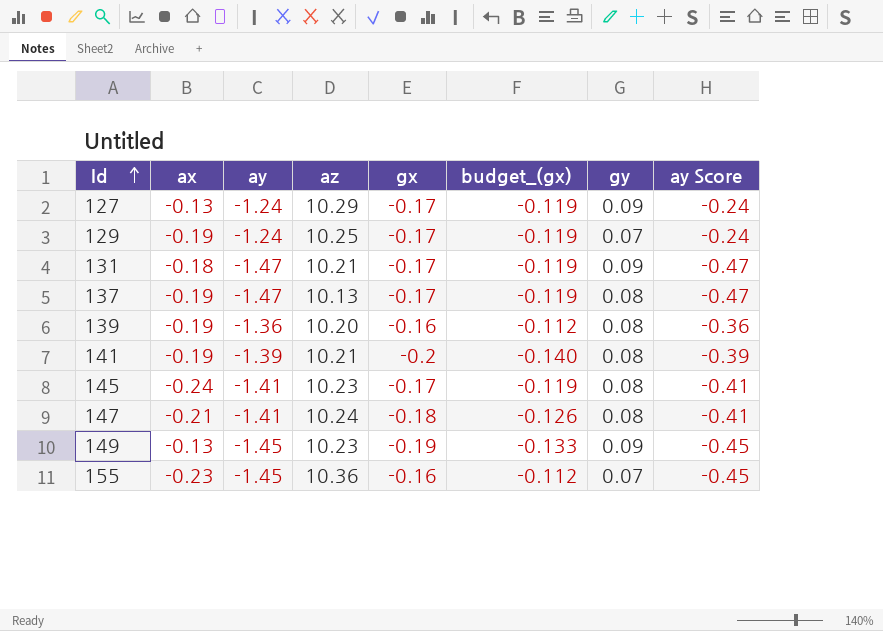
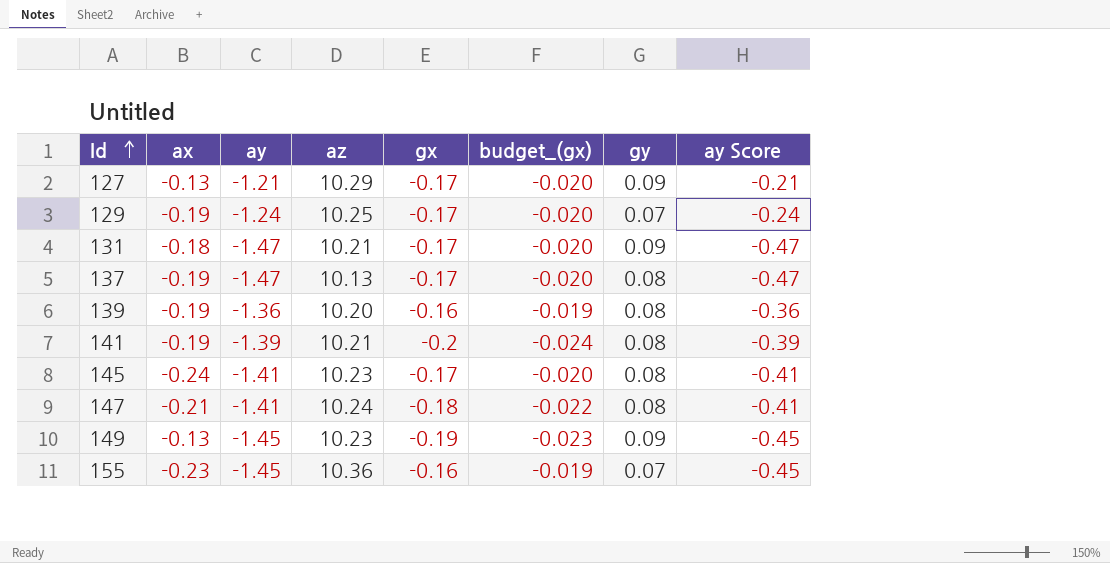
column budget_(gx) | formula: [gx] * 0.7 -> [gx] * 0.12
127 | ay: -1.24 -> -1.21
127 | ay Score: -0.24 -> -0.21

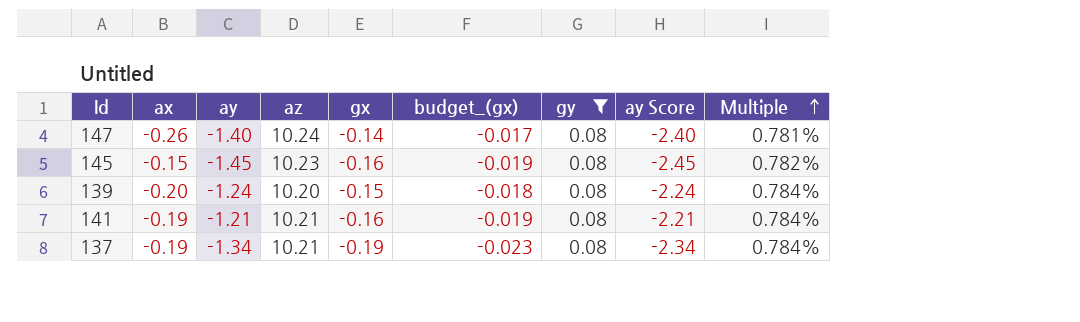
filter: none -> gy = 0.08
row order: Id ascending -> Multiple ascending
column ay Score | formula: [ay] + 1 -> [ay] - 1
column Multiple | formula: none -> [gy] / [az]
147 | ax: -0.21 -> -0.26
147 | ay: -1.41 -> -1.40
147 | gx: -0.18 -> -0.14
147 | budget_(gx): -0.022 -> -0.017
145 | ax: -0.24 -> -0.15
145 | ay: -1.41 -> -1.45
145 | gx: -0.17 -> -0.16
145 | budget_(gx): -0.020 -> -0.019
139 | ax: -0.19 -> -0.20
139 | ay: -1.36 -> -1.24
139 | gx: -0.16 -> -0.15
139 | budget_(gx): -0.019 -> -0.018
141 | ay: -1.39 -> -1.21
141 | gx: -0.2 -> -0.16
141 | budget_(gx): -0.024 -> -0.019
137 | ay: -1.47 -> -1.34
137 | az: 10.13 -> 10.21
137 | gx: -0.17 -> -0.19
137 | budget_(gx): -0.020 -> -0.023

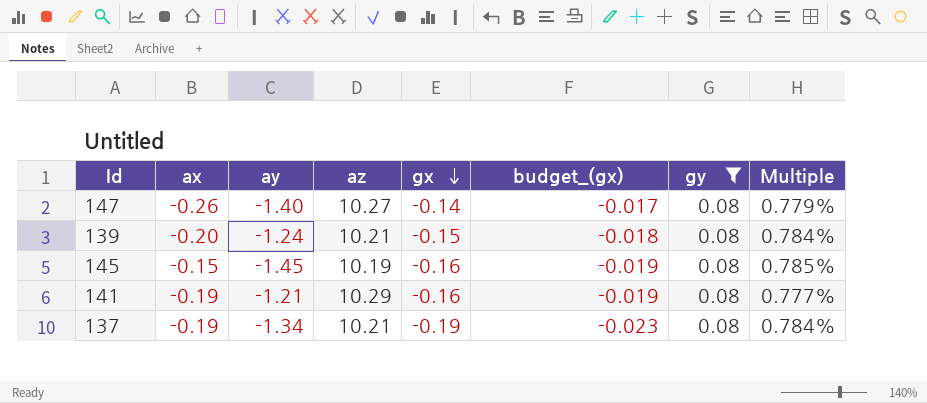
row order: Multiple ascending -> gx descending
column ay Score | formula: [ay] - 1 -> none
147 | az: 10.24 -> 10.27
147 | Multiple: 0.781% -> 0.779%
139 | az: 10.20 -> 10.21
145 | az: 10.23 -> 10.19
145 | Multiple: 0.782% -> 0.785%
141 | az: 10.21 -> 10.29
141 | Multiple: 0.784% -> 0.777%

